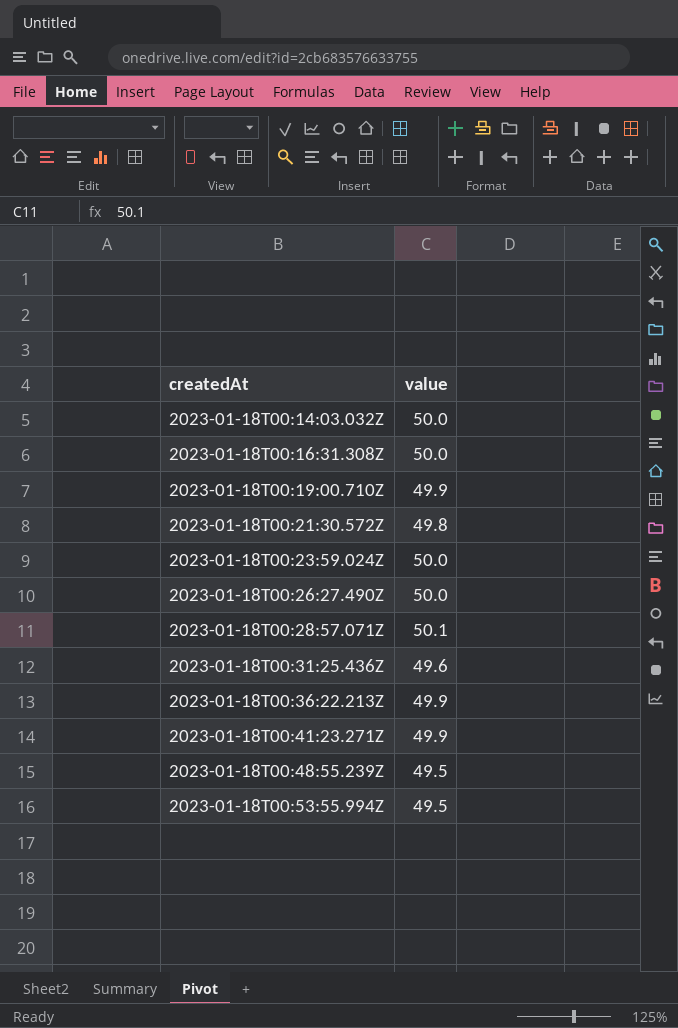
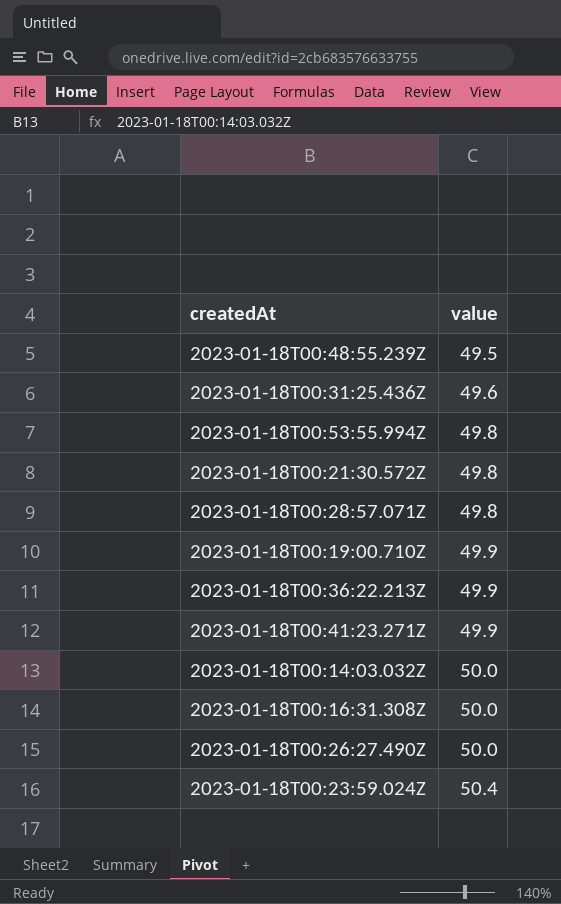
row order: createdAt ascending -> value ascending
2023-01-18T00:53:55.994Z | value: 49.5 -> 49.8
2023-01-18T00:28:57.071Z | value: 50.1 -> 49.8
2023-01-18T00:23:59.024Z | value: 50.0 -> 50.4

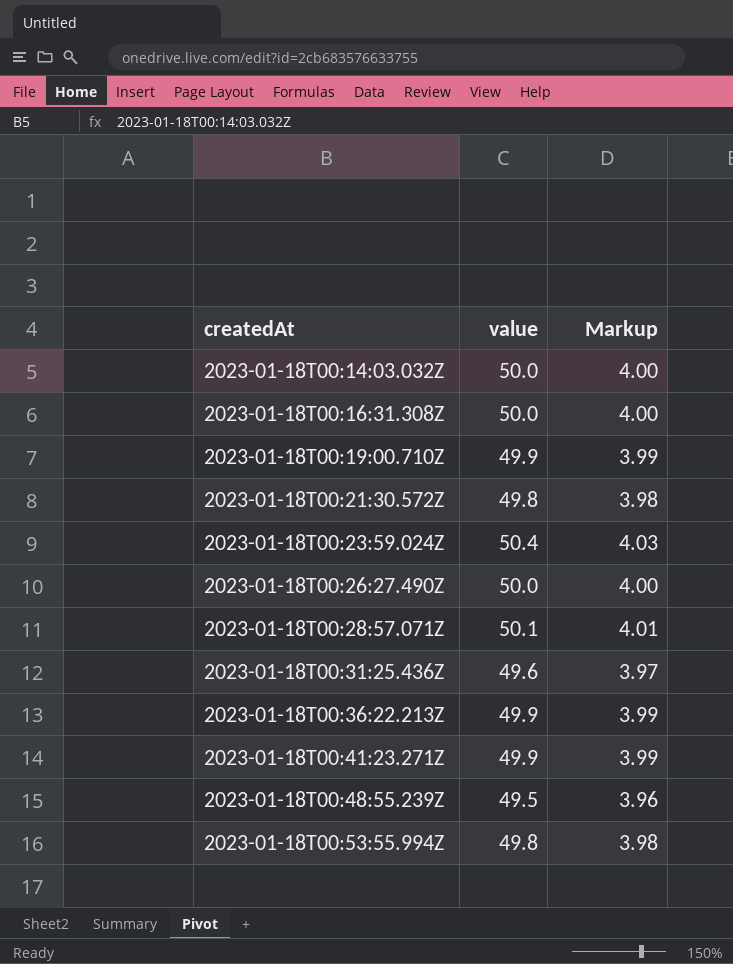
row order: value ascending -> createdAt ascending
column Markup | formula: none -> [value] * 0.08
2023-01-18T00:28:57.071Z | value: 49.8 -> 50.1

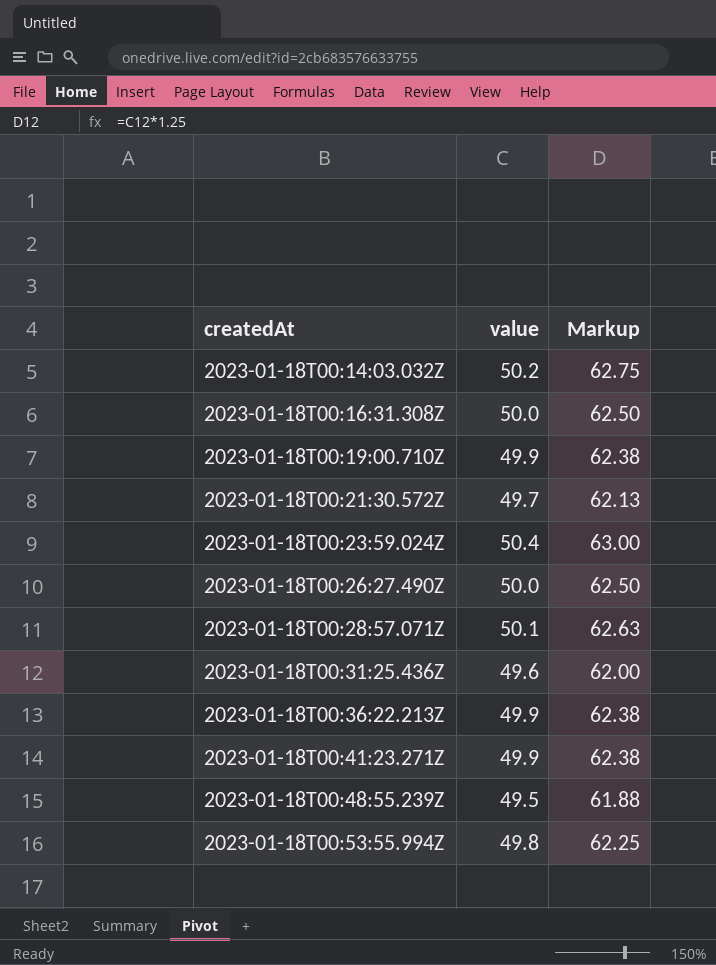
column Markup | formula: [value] * 0.08 -> [value] * 1.25
2023-01-18T00:14:03.032Z | value: 50.0 -> 50.2
2023-01-18T00:21:30.572Z | value: 49.8 -> 49.7

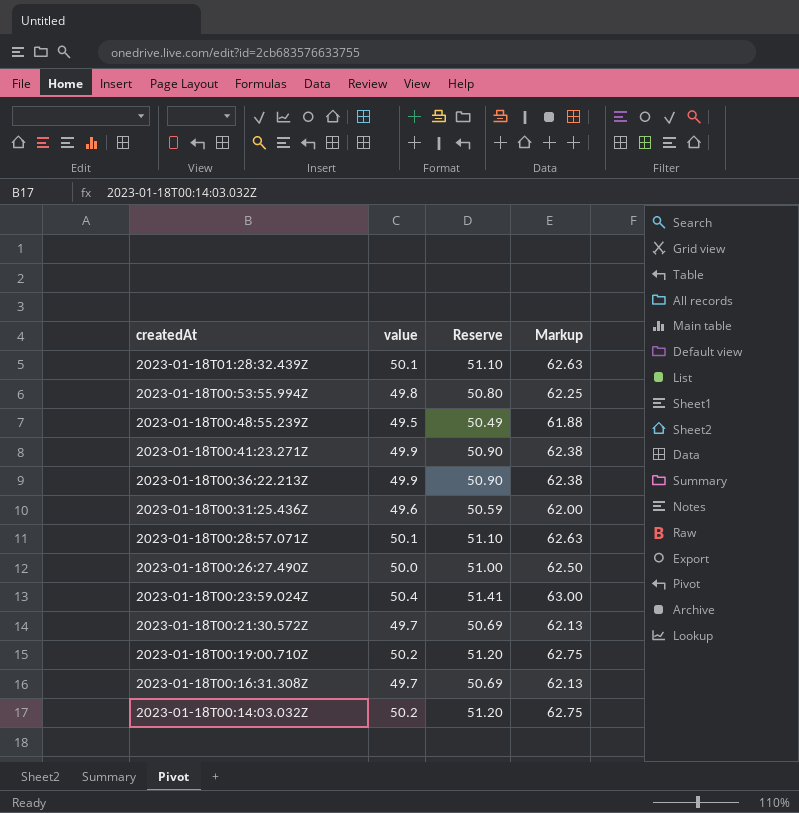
row order: createdAt ascending -> createdAt descending
column Reserve | formula: none -> [value] * 1.02
row 2023-01-18T01:28:32.439Z: none -> 50.1 | 51.10 | 62.63
2023-01-18T00:19:00.710Z | value: 49.9 -> 50.2
2023-01-18T00:19:00.710Z | Markup: 62.38 -> 62.75
2023-01-18T00:16:31.308Z | value: 50.0 -> 49.7
2023-01-18T00:16:31.308Z | Markup: 62.50 -> 62.13

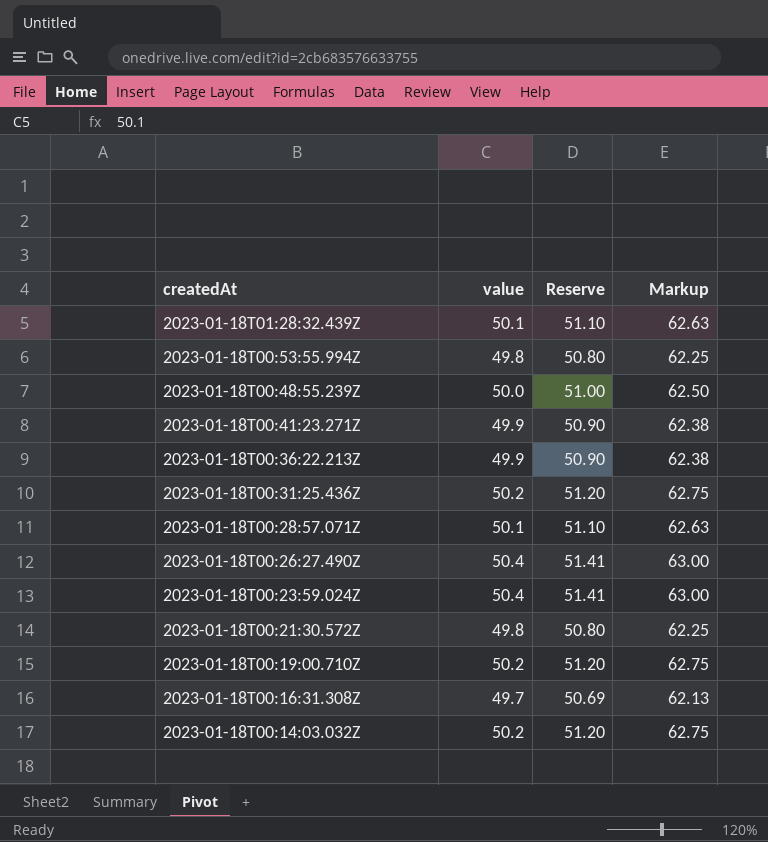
2023-01-18T00:48:55.239Z | value: 49.5 -> 50.0
2023-01-18T00:48:55.239Z | Reserve: 50.49 -> 51.00
2023-01-18T00:48:55.239Z | Markup: 61.88 -> 62.50
2023-01-18T00:31:25.436Z | value: 49.6 -> 50.2
2023-01-18T00:31:25.436Z | Reserve: 50.59 -> 51.20
2023-01-18T00:31:25.436Z | Markup: 62.00 -> 62.75
2023-01-18T00:26:27.490Z | value: 50.0 -> 50.4
2023-01-18T00:26:27.490Z | Reserve: 51.00 -> 51.41
2023-01-18T00:26:27.490Z | Markup: 62.50 -> 63.00
2023-01-18T00:21:30.572Z | value: 49.7 -> 49.8
2023-01-18T00:21:30.572Z | Reserve: 50.69 -> 50.80
2023-01-18T00:21:30.572Z | Markup: 62.13 -> 62.25

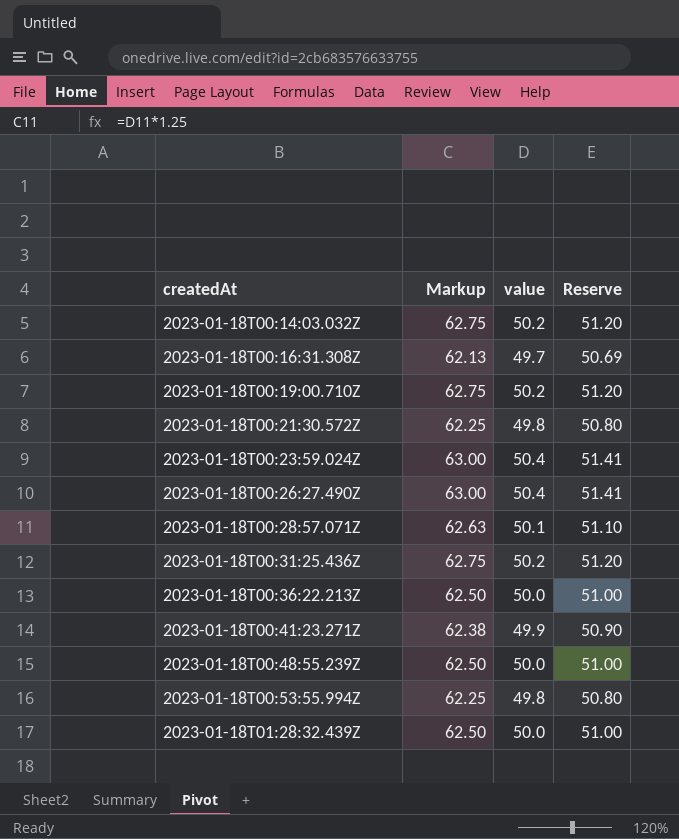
row order: createdAt descending -> createdAt ascending
column Markup | position: 4 -> 2
2023-01-18T00:36:22.213Z | Markup: 62.38 -> 62.50
2023-01-18T00:36:22.213Z | value: 49.9 -> 50.0
2023-01-18T00:36:22.213Z | Reserve: 50.90 -> 51.00
2023-01-18T01:28:32.439Z | Markup: 62.63 -> 62.50
2023-01-18T01:28:32.439Z | value: 50.1 -> 50.0
2023-01-18T01:28:32.439Z | Reserve: 51.10 -> 51.00

